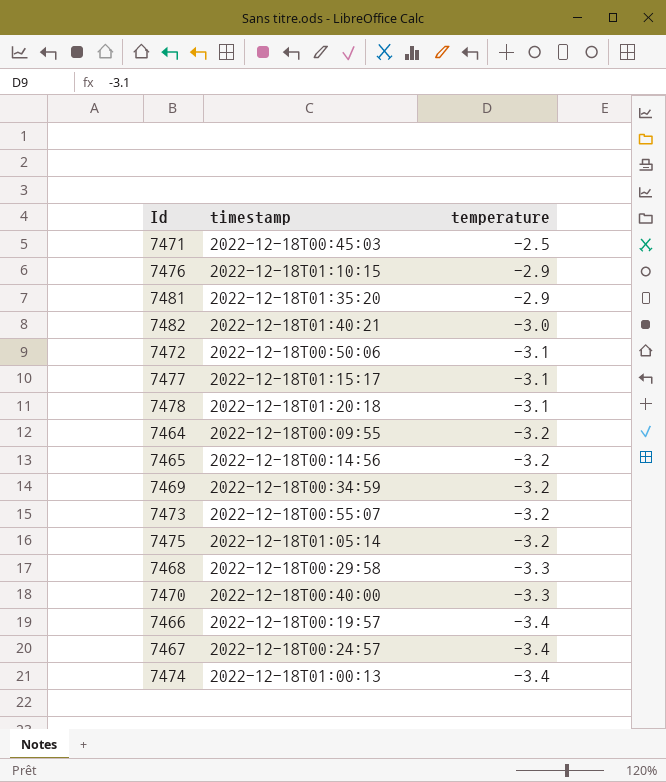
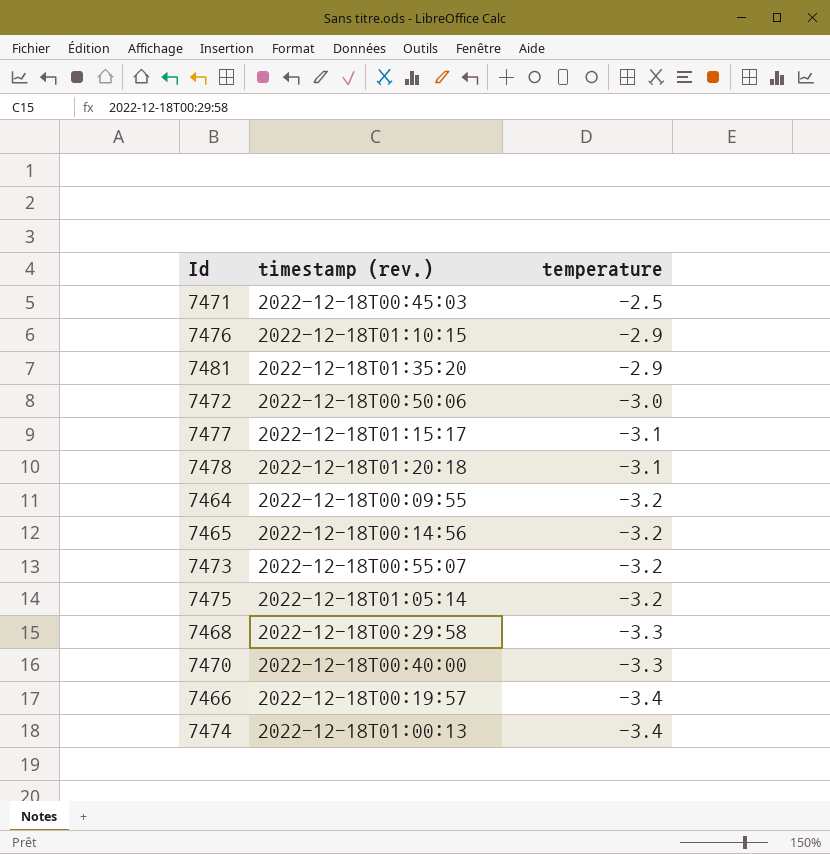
column name: timestamp -> timestamp (rev.)
row 7482: 2022-12-18T01:40:21 | -3.0 -> none
row 7469: 2022-12-18T00:34:59 | -3.2 -> none
row 7467: 2022-12-18T00:24:57 | -3.4 -> none
7472 | temperature: -3.1 -> -3.0

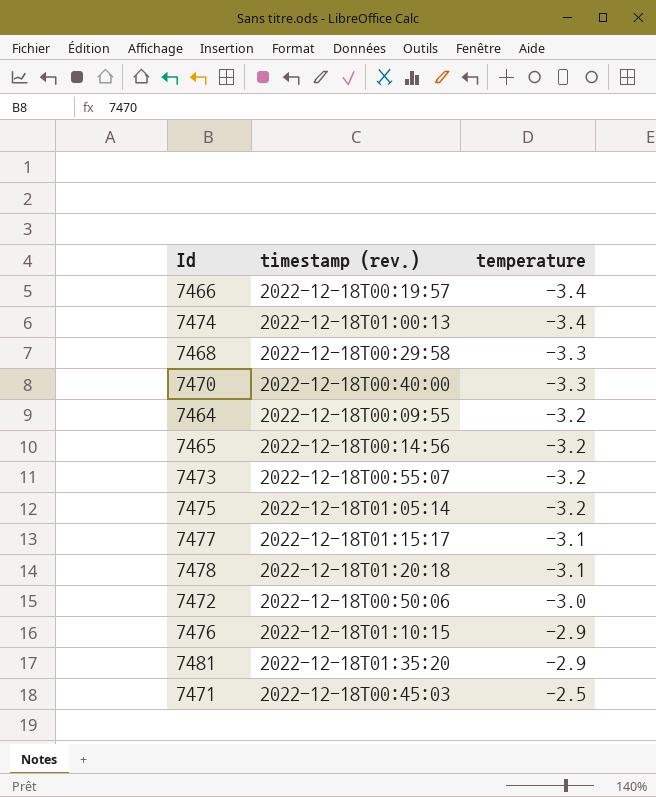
row order: temperature descending -> temperature ascending

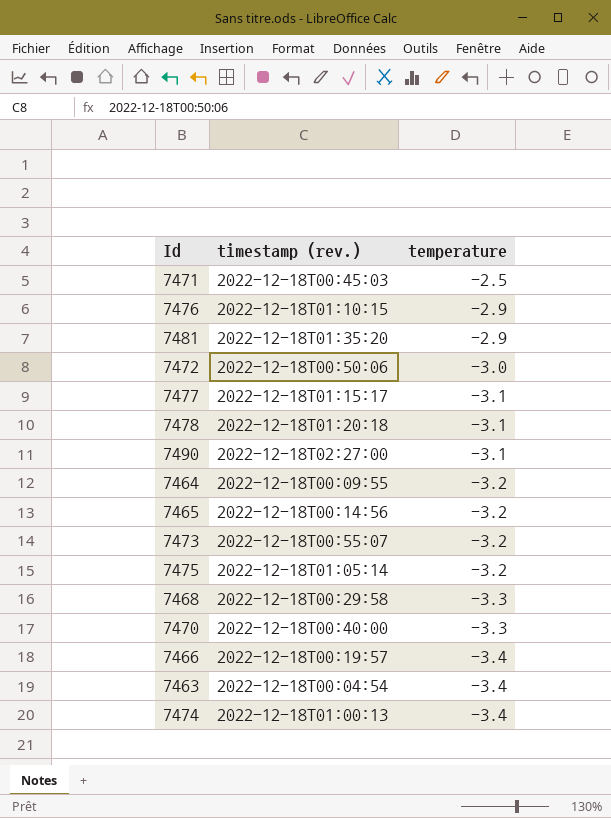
row order: temperature ascending -> temperature descending
row 7490: none -> 2022-12-18T02:27:00 | -3.1
row 7463: none -> 2022-12-18T00:04:54 | -3.4

